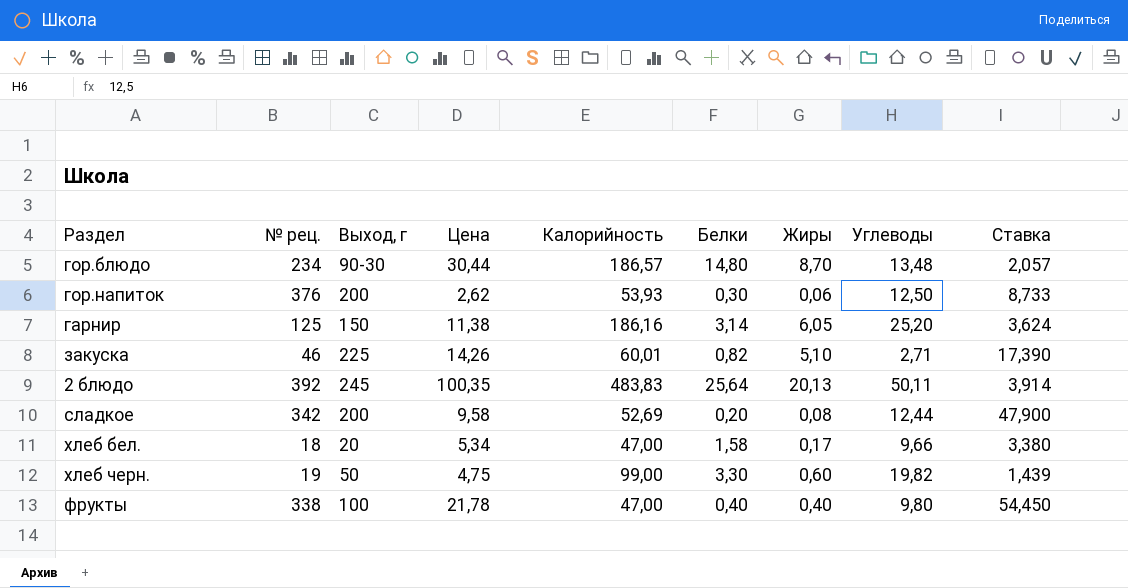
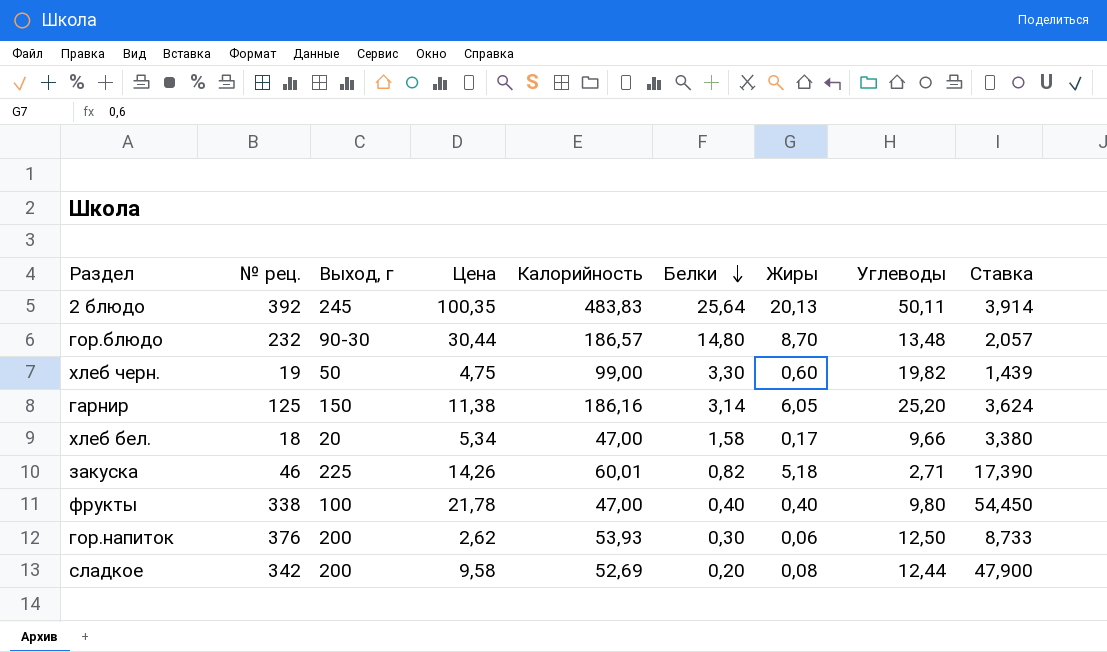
row order: none -> Белки descending
гор.блюдо | № рец.: 234 -> 232
закуска | Жиры: 5,10 -> 5,18

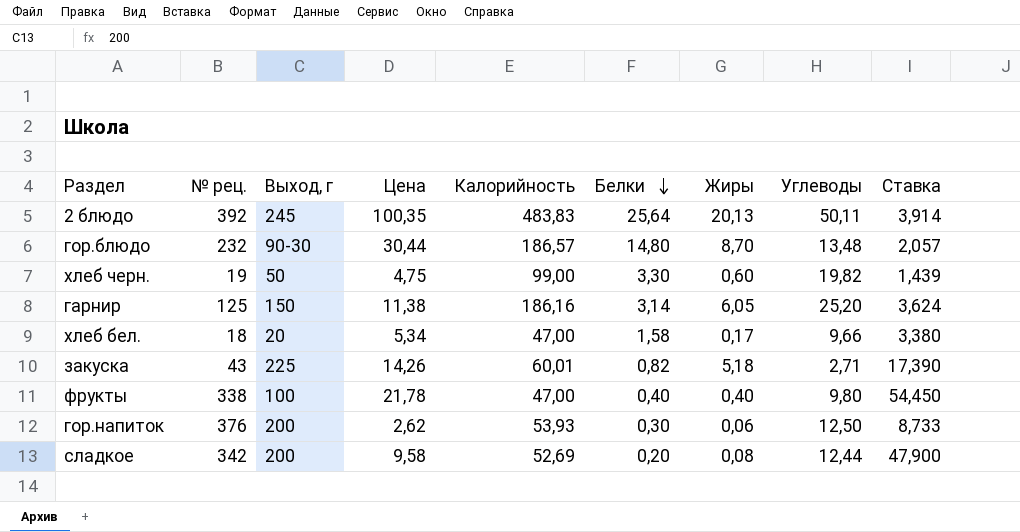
закуска | № рец.: 46 -> 43

